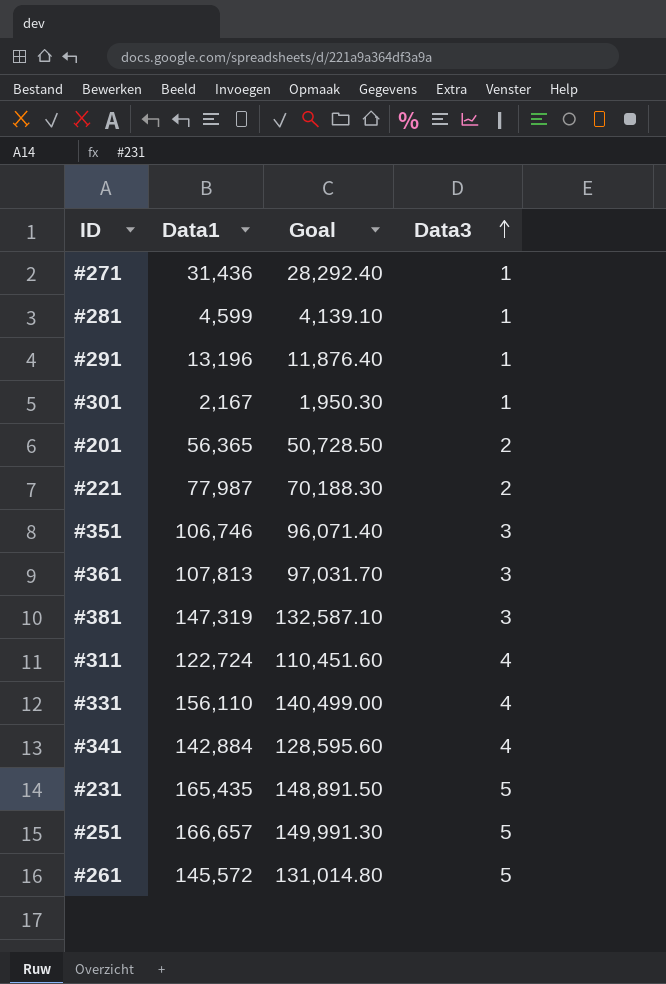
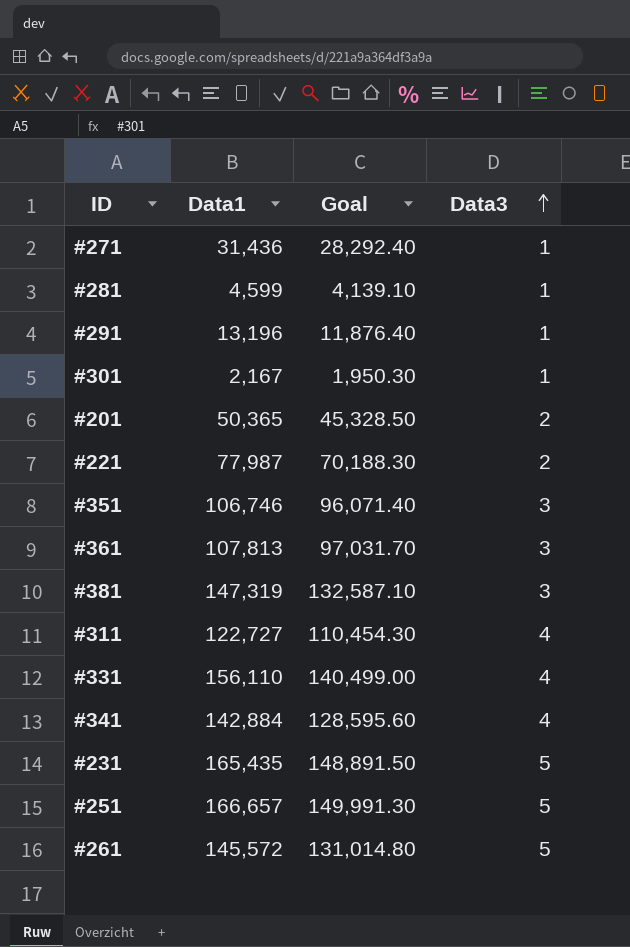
#201 | Data1: 56,365 -> 50,365
#201 | Goal: 50,728.50 -> 45,328.50
#311 | Data1: 122,724 -> 122,727
#311 | Goal: 110,451.60 -> 110,454.30

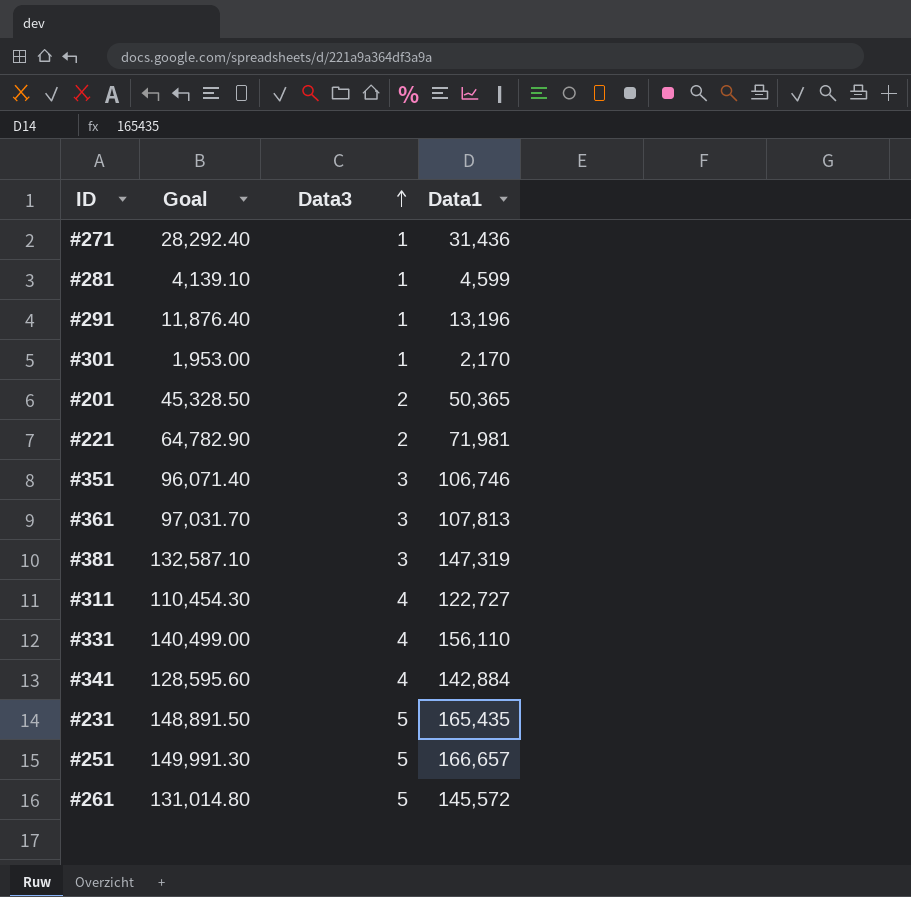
column Data1 | position: 2 -> 4
#301 | Goal: 1,950.30 -> 1,953.00
#301 | Data1: 2,167 -> 2,170
#221 | Goal: 70,188.30 -> 64,782.90
#221 | Data1: 77,987 -> 71,981

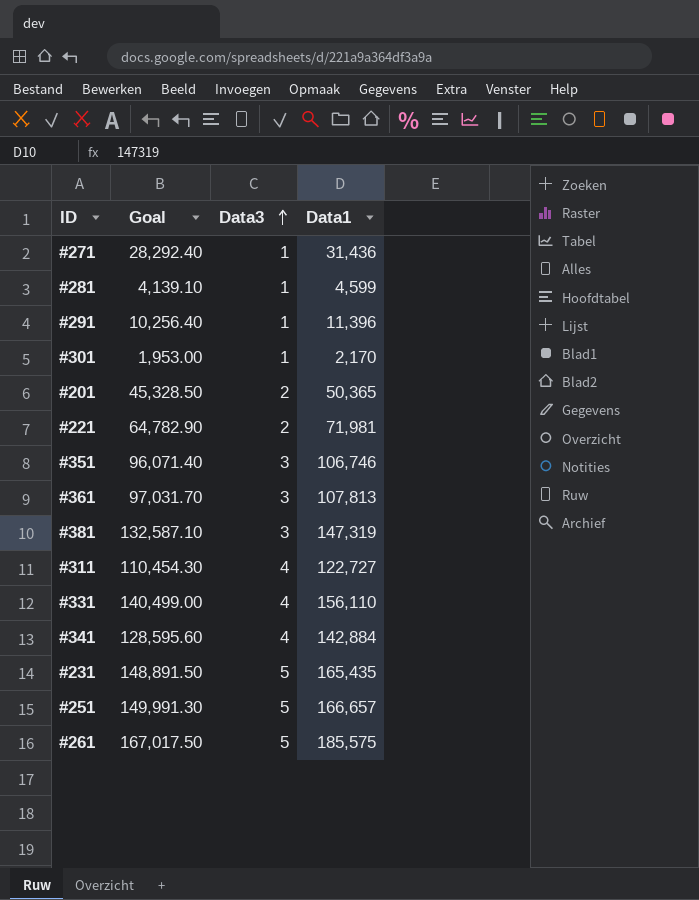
#291 | Goal: 11,876.40 -> 10,256.40
#291 | Data1: 13,196 -> 11,396
#261 | Goal: 131,014.80 -> 167,017.50
#261 | Data1: 145,572 -> 185,575

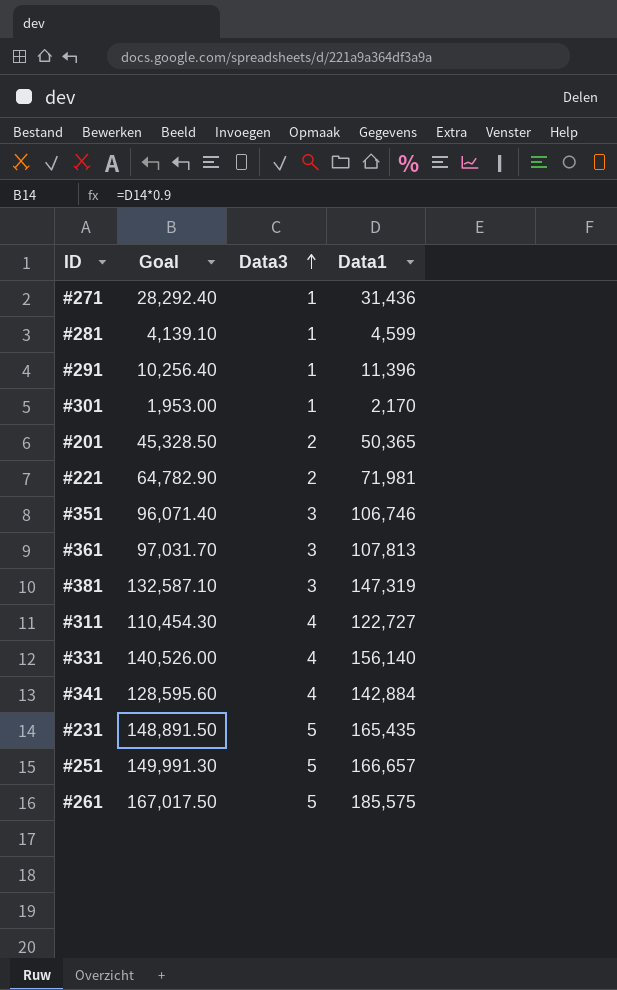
#331 | Goal: 140,499.00 -> 140,526.00
#331 | Data1: 156,110 -> 156,140

